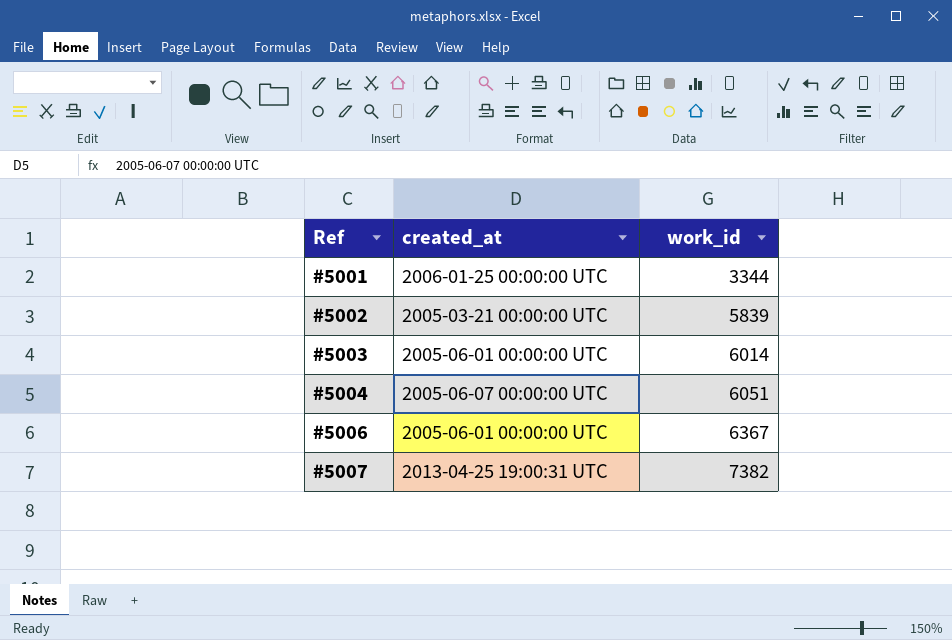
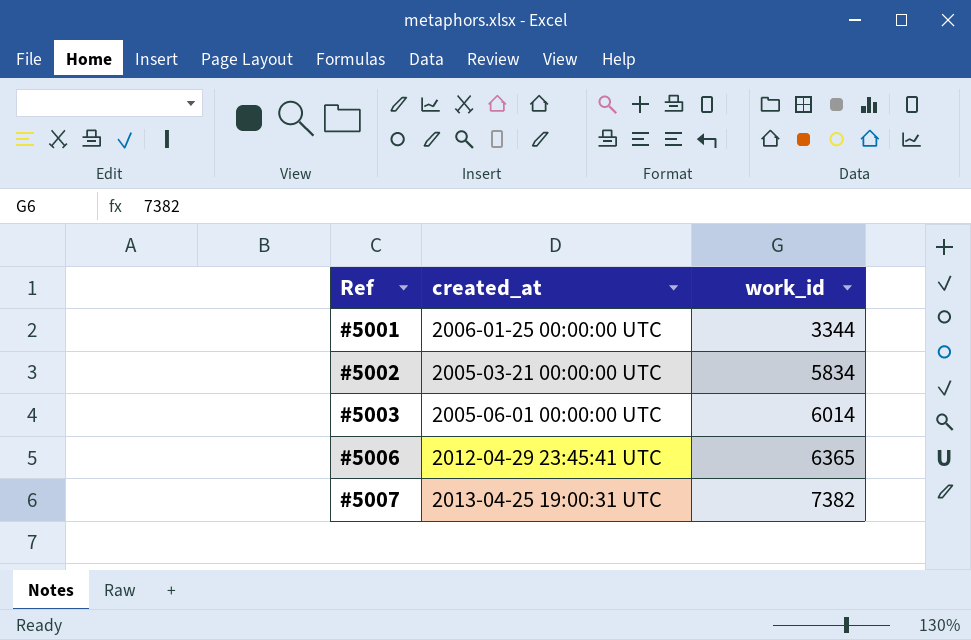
row #5004: 2005-06-07 00:00:00 UTC | 6051 -> none
#5002 | work_id: 5839 -> 5834
#5006 | created_at: 2005-06-01 00:00:00 UTC -> 2012-04-29 23:45:41 UTC
#5006 | work_id: 6367 -> 6365

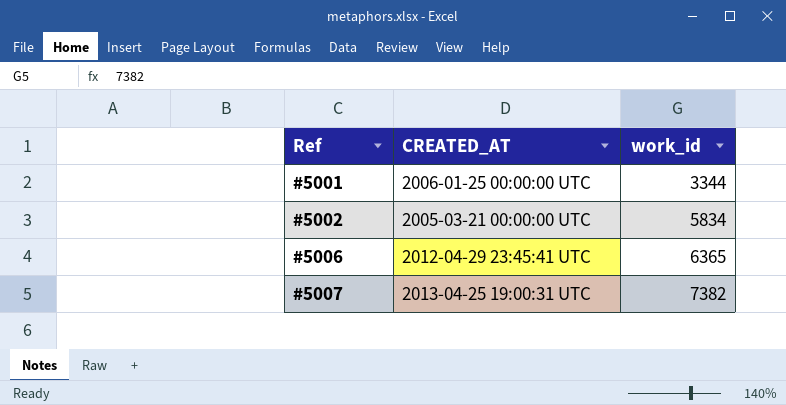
column name: created_at -> CREATED_AT
row #5003: 2005-06-01 00:00:00 UTC | 6014 -> none

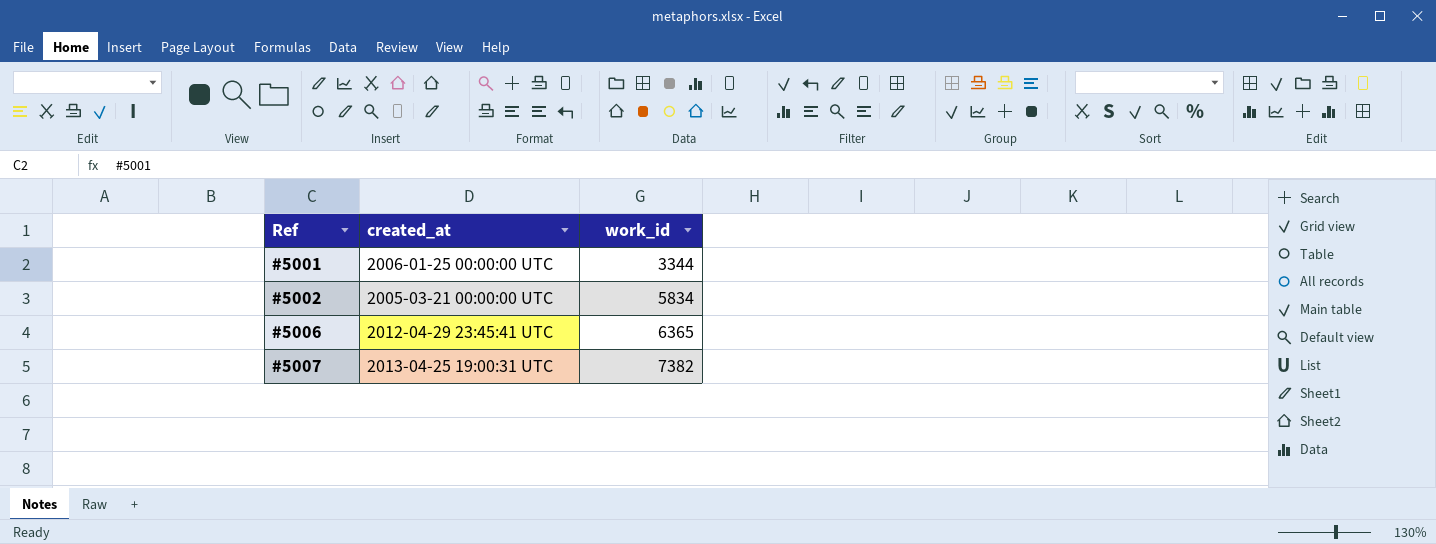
column name: CREATED_AT -> created_at

